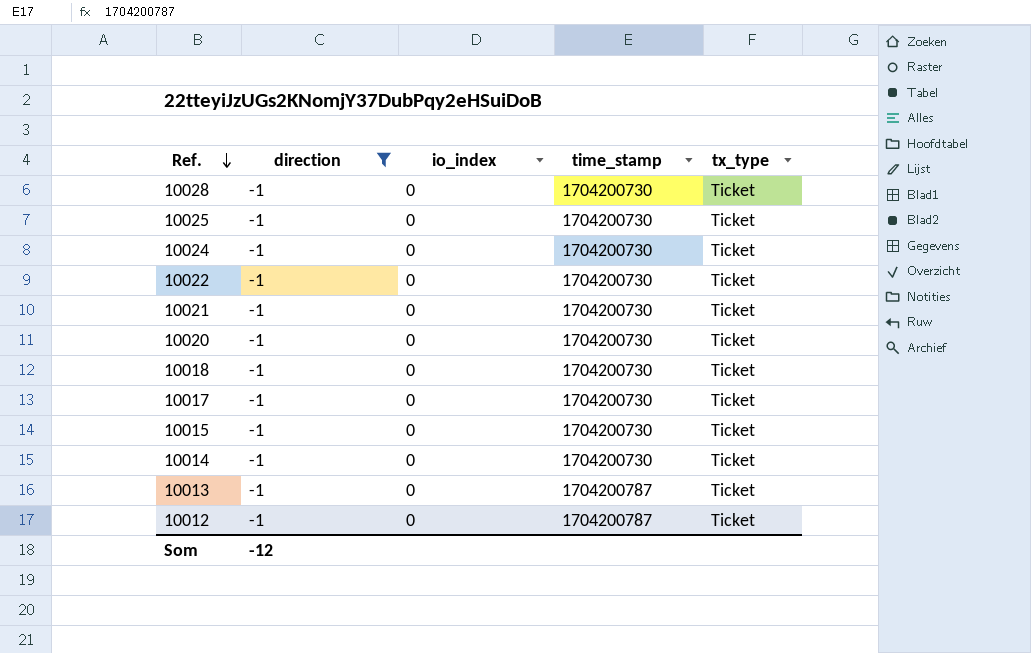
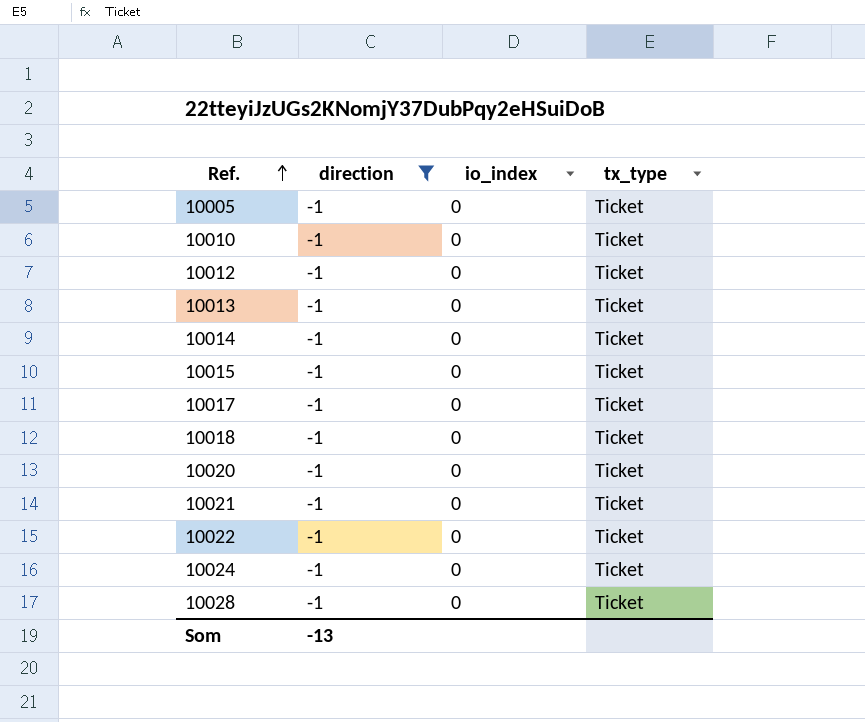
row order: Ref. descending -> Ref. ascending
column time_stamp | position: 4 -> none
row 10025: -1 | 0 | 1704200730 | Ticket -> none
row 10005: none -> -1 | 0 | Ticket
row 10010: none -> -1 | 0 | Ticket
Som | direction: -12 -> -13

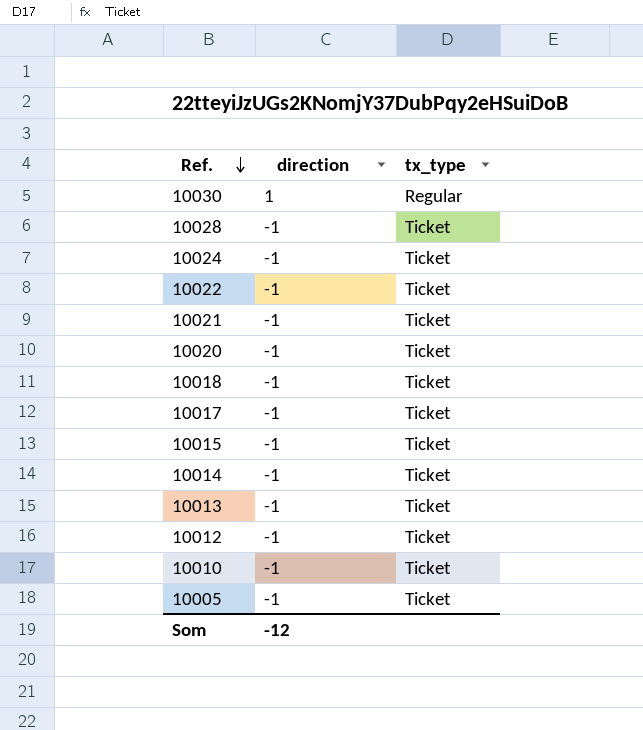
filter: direction = -1 -> none
row order: Ref. ascending -> Ref. descending
column io_index | position: 3 -> none
Som | direction: -13 -> -12

